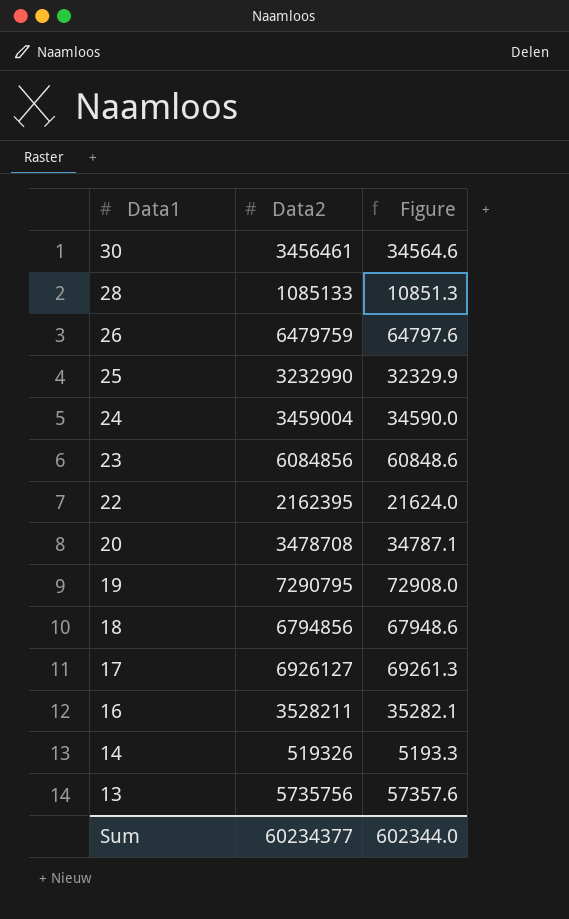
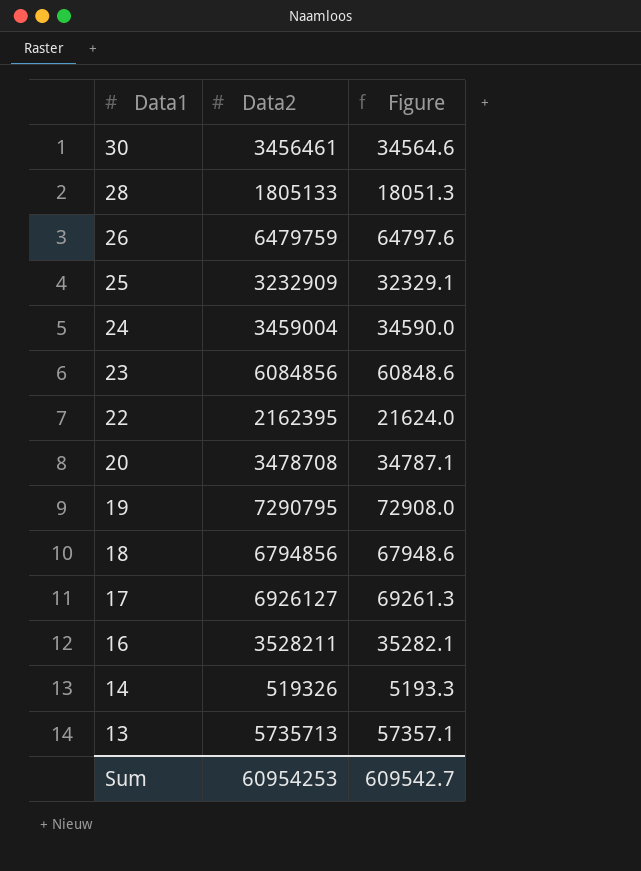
28 | Data2: 1085133 -> 1805133
28 | Figure: 10851.3 -> 18051.3
25 | Data2: 3232990 -> 3232909
25 | Figure: 32329.9 -> 32329.1
13 | Data2: 5735756 -> 5735713
13 | Figure: 57357.6 -> 57357.1
Sum | Data2: 60234377 -> 60954253
Sum | Figure: 602344.0 -> 609542.7

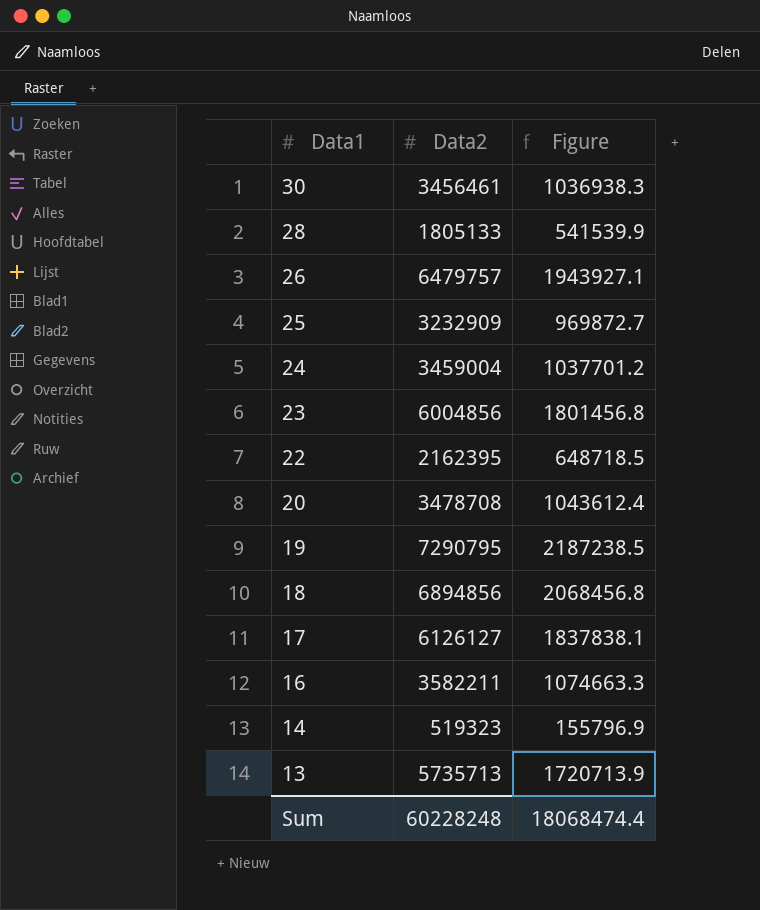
column Figure | formula: [Data2] * 0.01 -> [Data2] * 0.3
26 | Data2: 6479759 -> 6479757
23 | Data2: 6084856 -> 6004856
18 | Data2: 6794856 -> 6894856
17 | Data2: 6926127 -> 6126127
16 | Data2: 3528211 -> 3582211
14 | Data2: 519326 -> 519323
Sum | Data2: 60954253 -> 60228248
Sum | Figure: 609542.7 -> 18068474.4

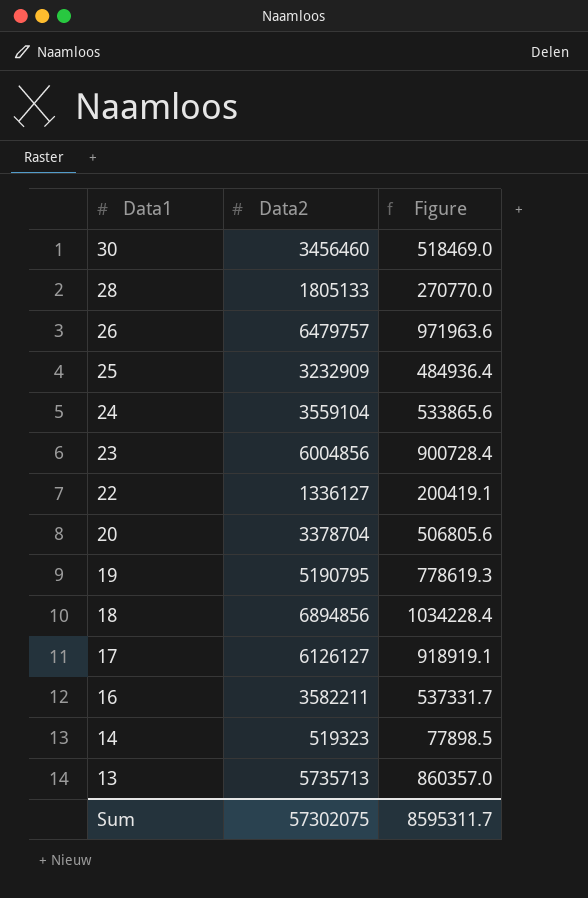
column Figure | formula: [Data2] * 0.3 -> [Data2] * 0.15
30 | Data2: 3456461 -> 3456460
24 | Data2: 3459004 -> 3559104
22 | Data2: 2162395 -> 1336127
20 | Data2: 3478708 -> 3378704
19 | Data2: 7290795 -> 5190795
Sum | Data2: 60228248 -> 57302075
Sum | Figure: 18068474.4 -> 8595311.7

